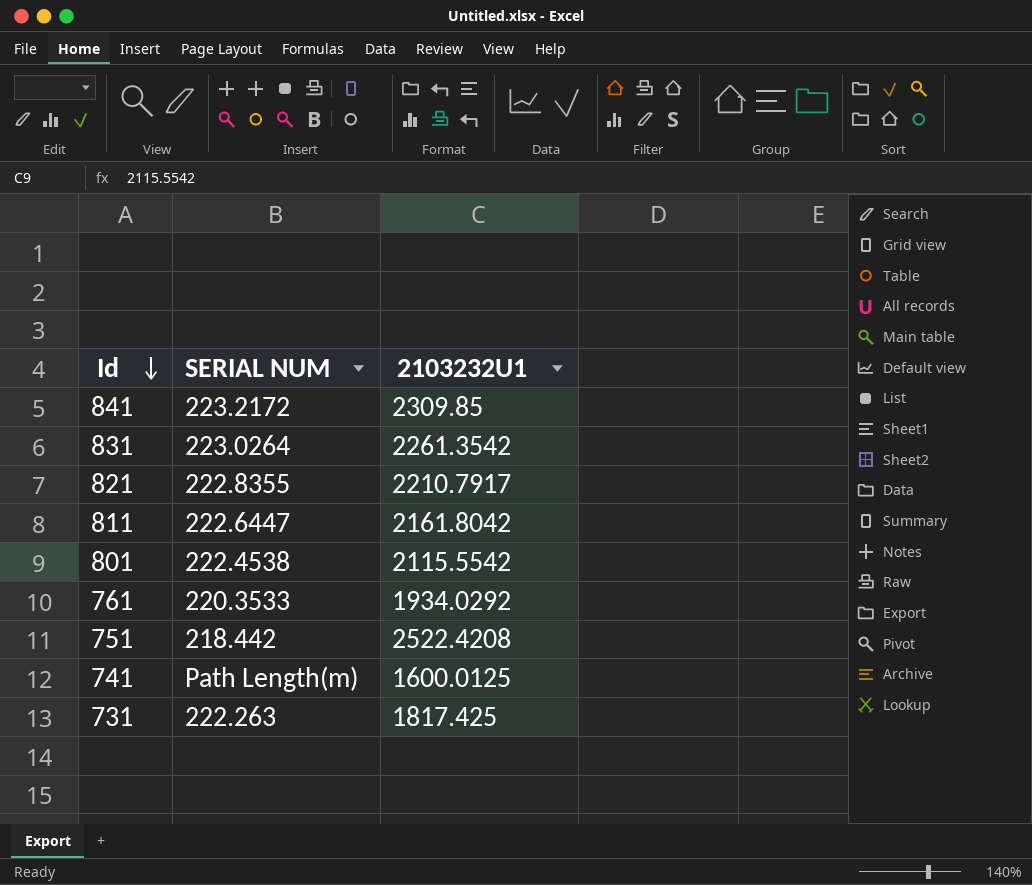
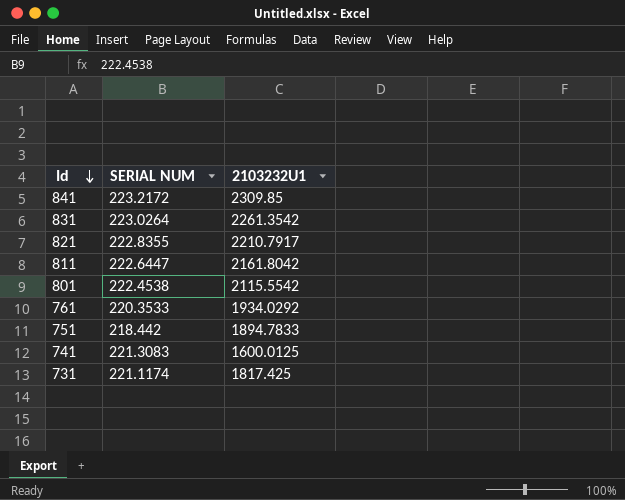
751 | 2103232U1: 2522.4208 -> 1894.7833
741 | SERIAL NUM: Path Length(m) -> 221.3083
731 | SERIAL NUM: 222.263 -> 221.1174

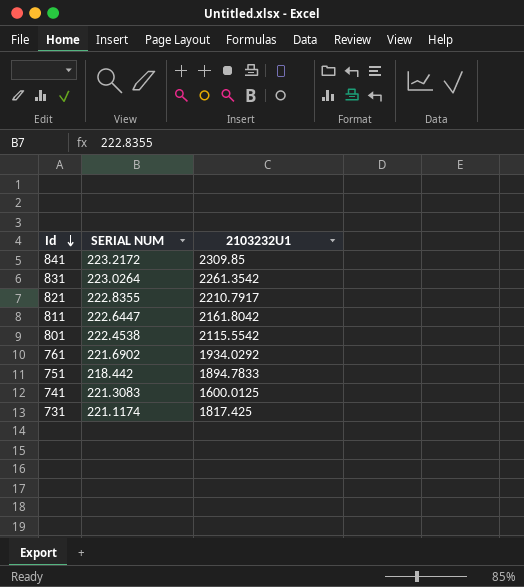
761 | SERIAL NUM: 220.3533 -> 221.6902

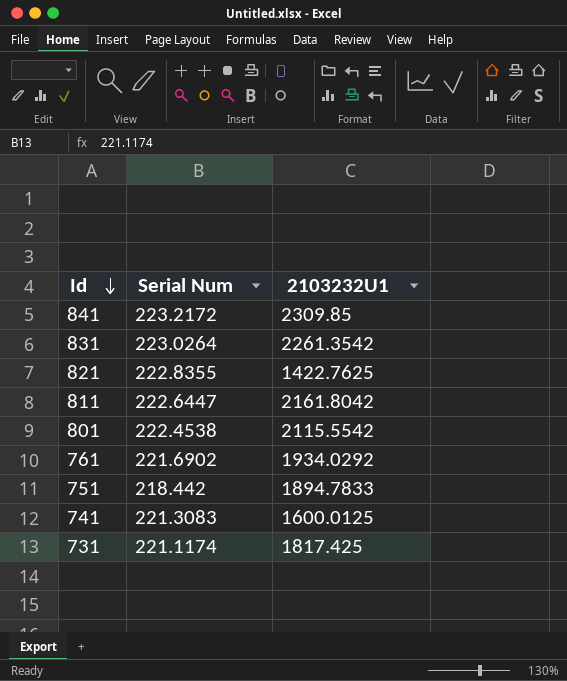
column name: SERIAL NUM -> Serial Num
821 | 2103232U1: 2210.7917 -> 1422.7625

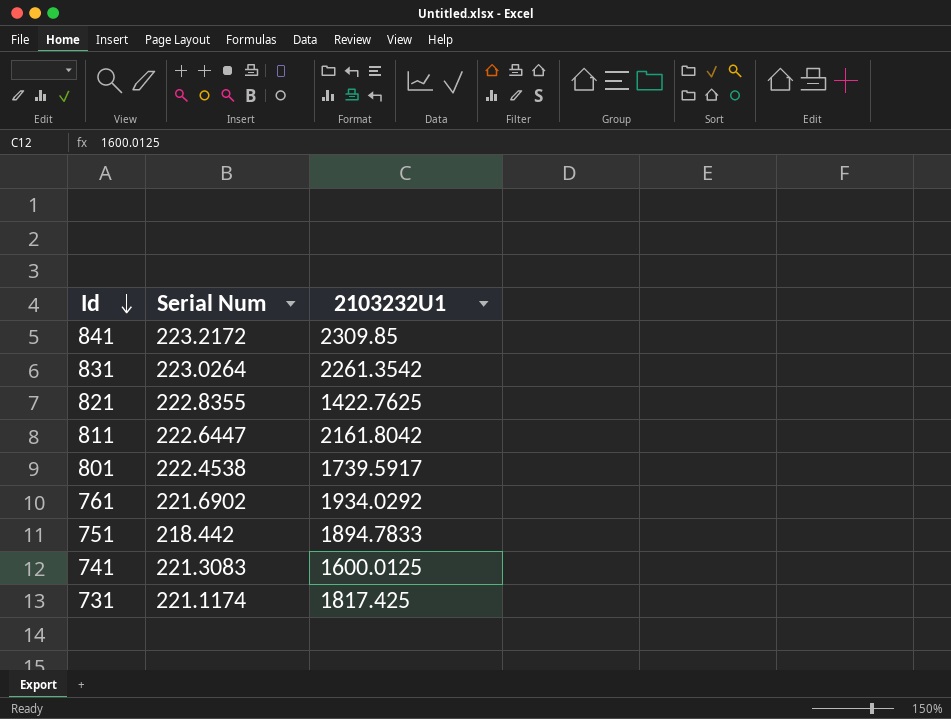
801 | 2103232U1: 2115.5542 -> 1739.5917

